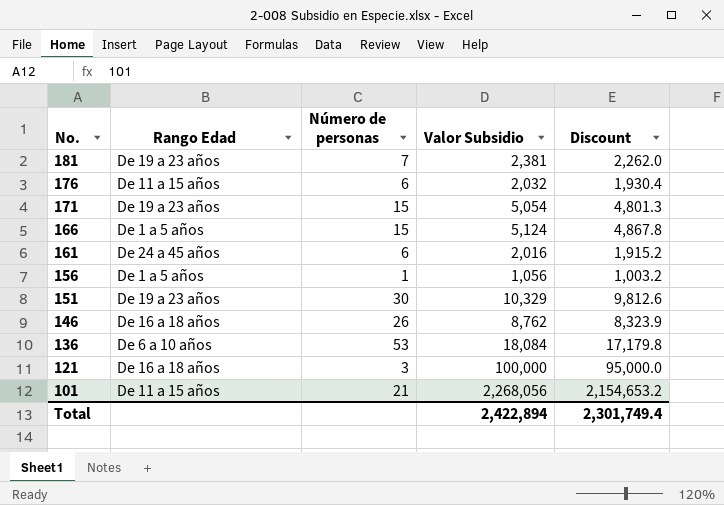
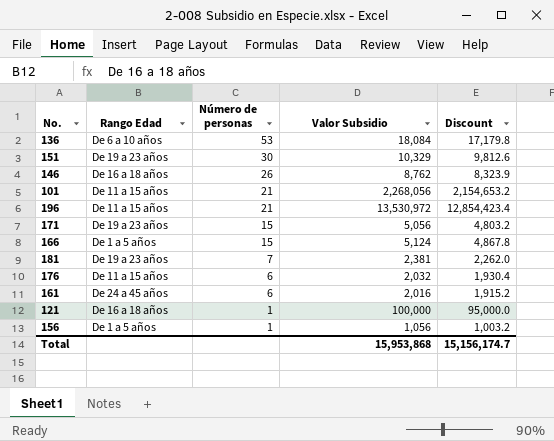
row order: No. descending -> Número de personas descending
row 196: none -> De 11 a 15 años | 21 | 13,530,972 | 12,854,423.4
171 | Valor Subsidio: 5,054 -> 5,056
171 | Discount: 4,801.3 -> 4,803.2
121 | Número de personas: 3 -> 1
Total | Valor Subsidio: 2,422,894 -> 15,953,868
Total | Discount: 2,301,749.4 -> 15,156,174.7

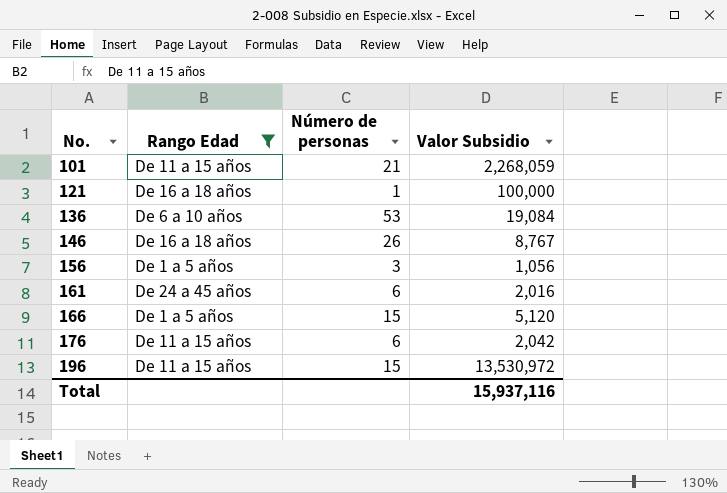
filter: none -> Rango Edad != De 19 a 23 años
row order: Número de personas descending -> No. ascending
column Discount | formula: [Valor Subsidio] * 0.95 -> none
101 | Valor Subsidio: 2,268,056 -> 2,268,059
136 | Valor Subsidio: 18,084 -> 19,084
146 | Valor Subsidio: 8,762 -> 8,767
156 | Número de personas: 1 -> 3
166 | Valor Subsidio: 5,124 -> 5,120
176 | Valor Subsidio: 2,032 -> 2,042
196 | Número de personas: 21 -> 15
Total | Valor Subsidio: 15,953,868 -> 15,937,116

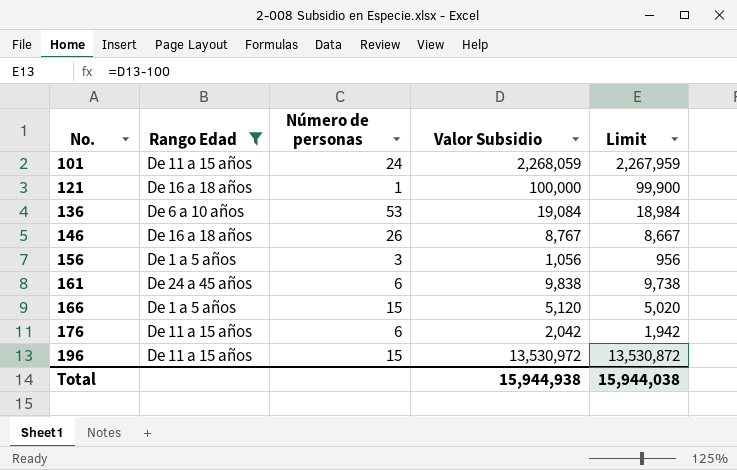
column Limit | formula: none -> [Valor Subsidio] - 100
101 | Número de personas: 21 -> 24
161 | Valor Subsidio: 2,016 -> 9,838
Total | Valor Subsidio: 15,937,116 -> 15,944,938

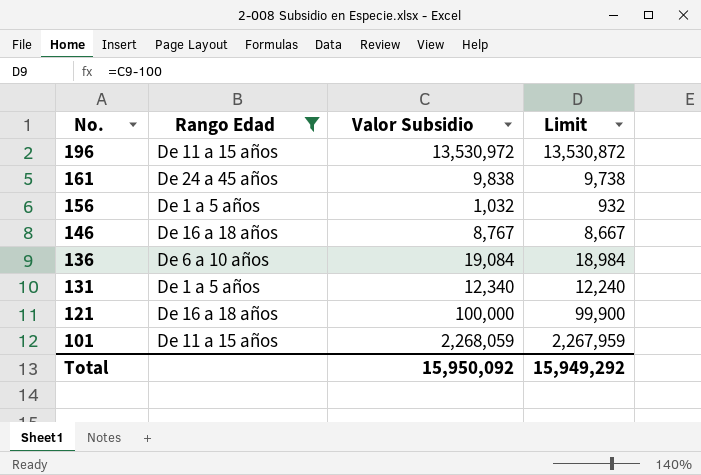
row order: No. ascending -> No. descending
column Número de personas | position: 3 -> none
row 166: De 1 a 5 años | 15 | 5,120 | 5,020 -> none
row 176: De 11 a 15 años | 6 | 2,042 | 1,942 -> none
156 | Valor Subsidio: 1,056 -> 1,032
156 | Limit: 956 -> 932
row 131: none -> De 1 a 5 años | 12,340 | 12,240
Total | Valor Subsidio: 15,944,938 -> 15,950,092
Total | Limit: 15,944,038 -> 15,949,292

